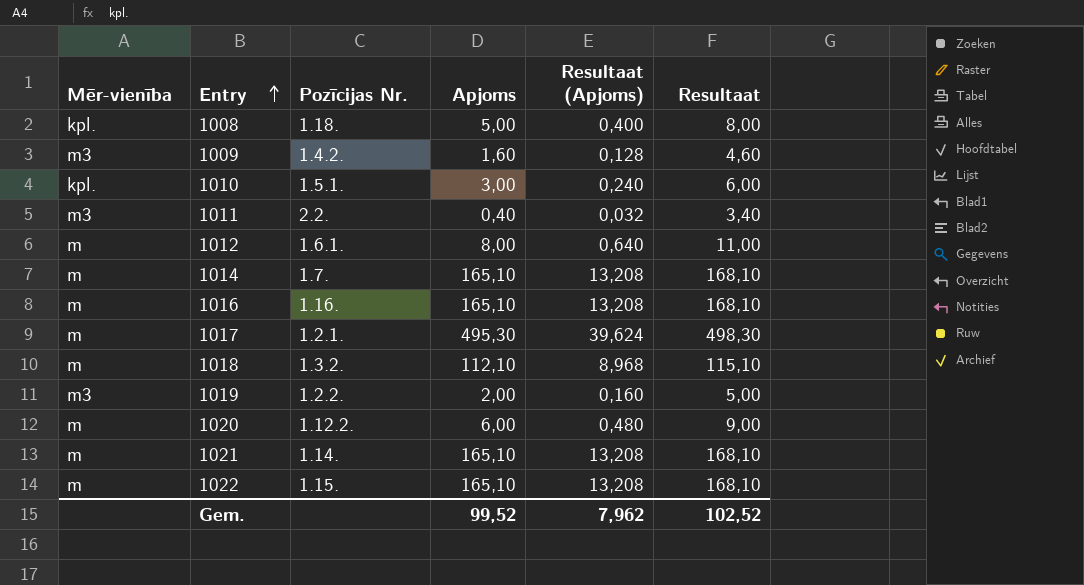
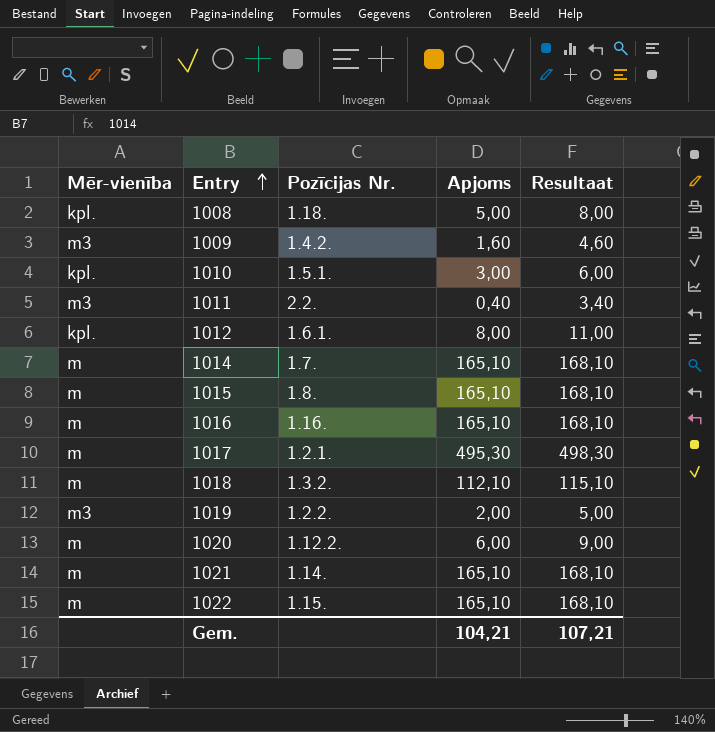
column Resultaat (Apjoms) | formula: [Apjoms] * 0,08 -> none
1012 | Mēr-vienība: m -> kpl.
row 1015: none -> m | 1.8. | 165,10 | 168,10
Gem. | Apjoms: 99,52 -> 104,21
Gem. | Resultaat: 102,52 -> 107,21

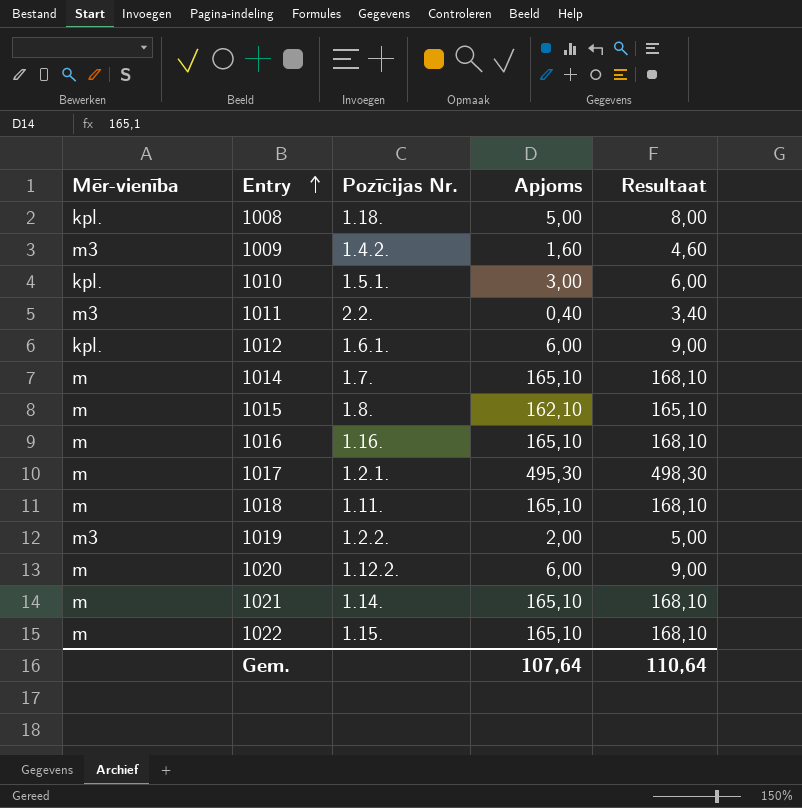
1012 | Apjoms: 8,00 -> 6,00
1012 | Resultaat: 11,00 -> 9,00
1015 | Apjoms: 165,10 -> 162,10
1015 | Resultaat: 168,10 -> 165,10
1018 | Pozīcijas Nr.: 1.3.2. -> 1.11.
1018 | Apjoms: 112,10 -> 165,10
1018 | Resultaat: 115,10 -> 168,10
Gem. | Apjoms: 104,21 -> 107,64
Gem. | Resultaat: 107,21 -> 110,64

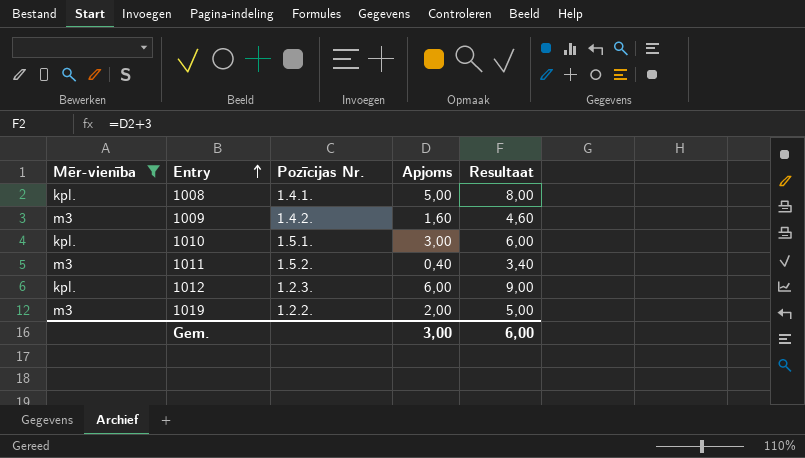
filter: none -> Mēr-vienība != m
1008 | Pozīcijas Nr.: 1.18. -> 1.4.1.
1011 | Pozīcijas Nr.: 2.2. -> 1.5.2.
1012 | Pozīcijas Nr.: 1.6.1. -> 1.2.3.
Gem. | Apjoms: 107,64 -> 3,00
Gem. | Resultaat: 110,64 -> 6,00

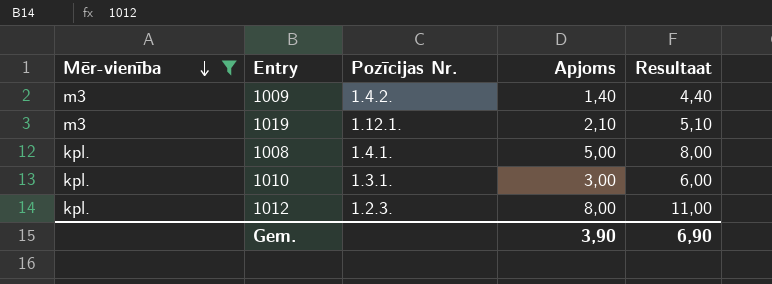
row order: Entry ascending -> Mēr-vienība descending
row 1011: m3 | 1.5.2. | 0,40 | 3,40 -> none
1009 | Apjoms: 1,60 -> 1,40
1009 | Resultaat: 4,60 -> 4,40
1019 | Pozīcijas Nr.: 1.2.2. -> 1.12.1.
1019 | Apjoms: 2,00 -> 2,10
1019 | Resultaat: 5,00 -> 5,10
1010 | Pozīcijas Nr.: 1.5.1. -> 1.3.1.
1012 | Apjoms: 6,00 -> 8,00
1012 | Resultaat: 9,00 -> 11,00
Gem. | Apjoms: 3,00 -> 3,90
Gem. | Resultaat: 6,00 -> 6,90

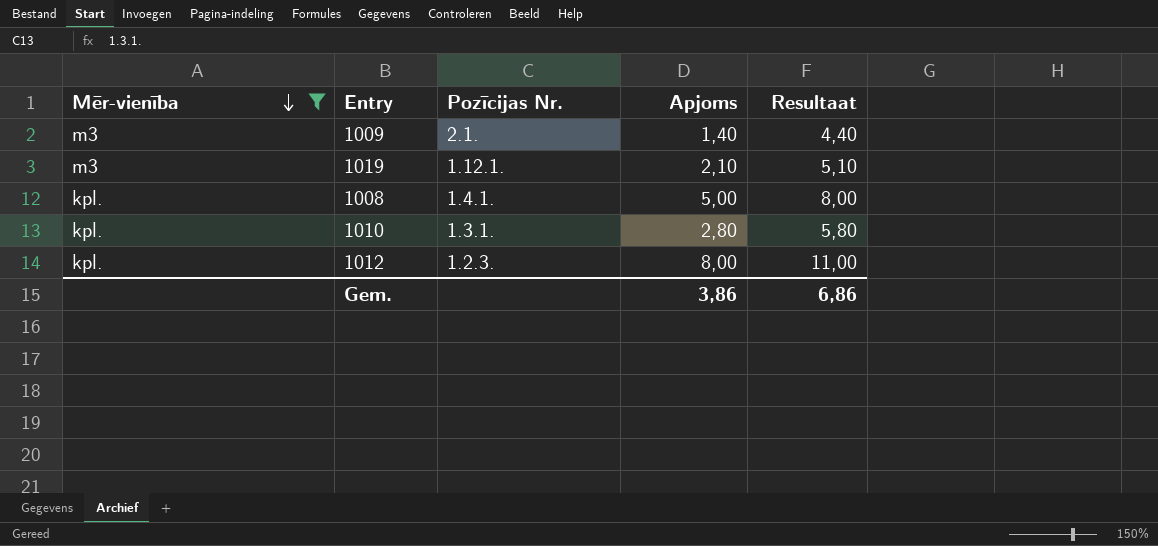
1009 | Pozīcijas Nr.: 1.4.2. -> 2.1.
1010 | Apjoms: 3,00 -> 2,80
1010 | Resultaat: 6,00 -> 5,80
Gem. | Apjoms: 3,90 -> 3,86
Gem. | Resultaat: 6,90 -> 6,86

